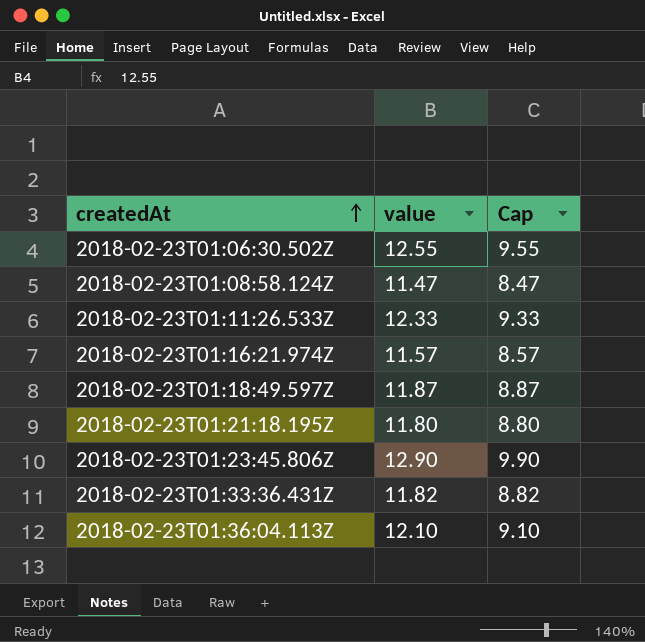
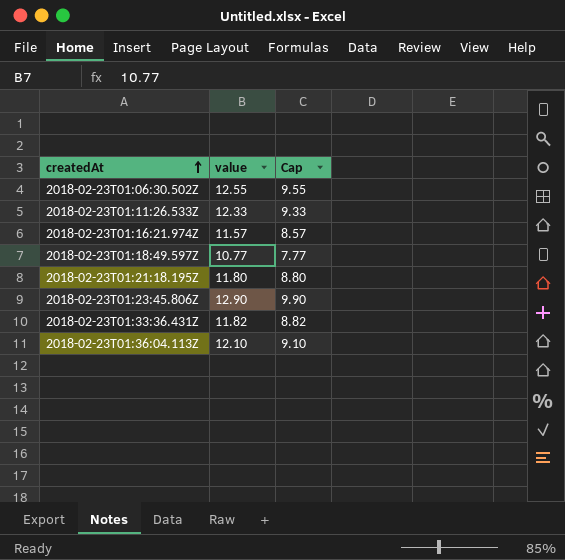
row 2018-02-23T01:08:58.124Z: 11.47 | 8.47 -> none
2018-02-23T01:18:49.597Z | value: 11.87 -> 10.77
2018-02-23T01:18:49.597Z | Cap: 8.87 -> 7.77

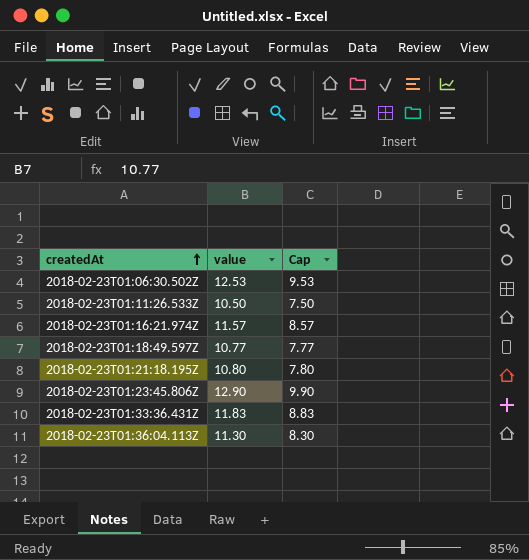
2018-02-23T01:06:30.502Z | value: 12.55 -> 12.53
2018-02-23T01:06:30.502Z | Cap: 9.55 -> 9.53
2018-02-23T01:11:26.533Z | value: 12.33 -> 10.50
2018-02-23T01:11:26.533Z | Cap: 9.33 -> 7.50
2018-02-23T01:21:18.195Z | value: 11.80 -> 10.80
2018-02-23T01:21:18.195Z | Cap: 8.80 -> 7.80
2018-02-23T01:33:36.431Z | value: 11.82 -> 11.83
2018-02-23T01:33:36.431Z | Cap: 8.82 -> 8.83
2018-02-23T01:36:04.113Z | value: 12.10 -> 11.30
2018-02-23T01:36:04.113Z | Cap: 9.10 -> 8.30

